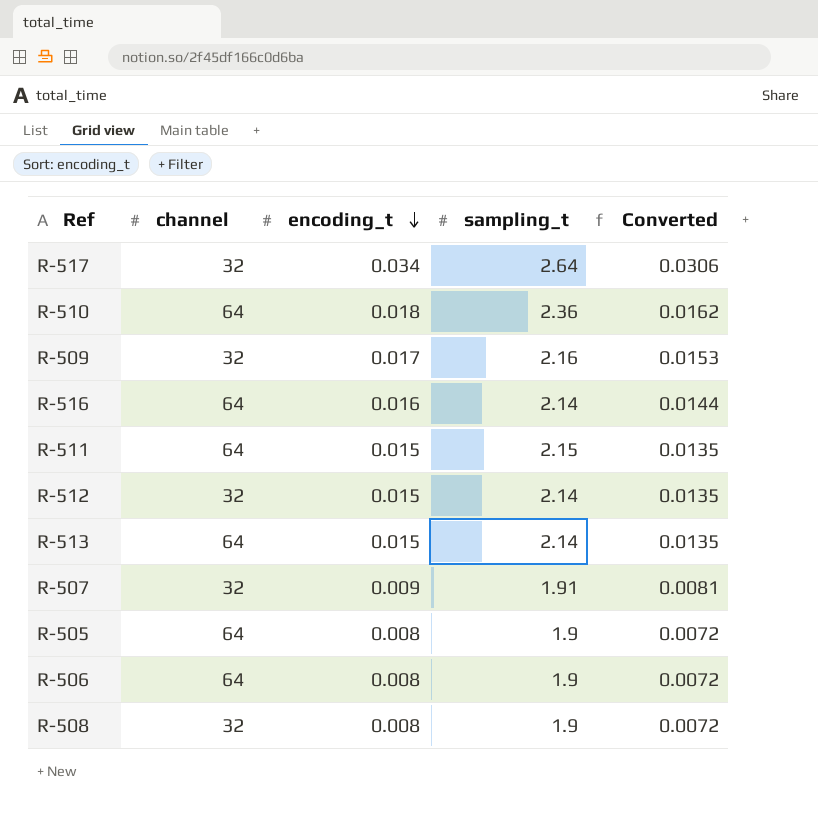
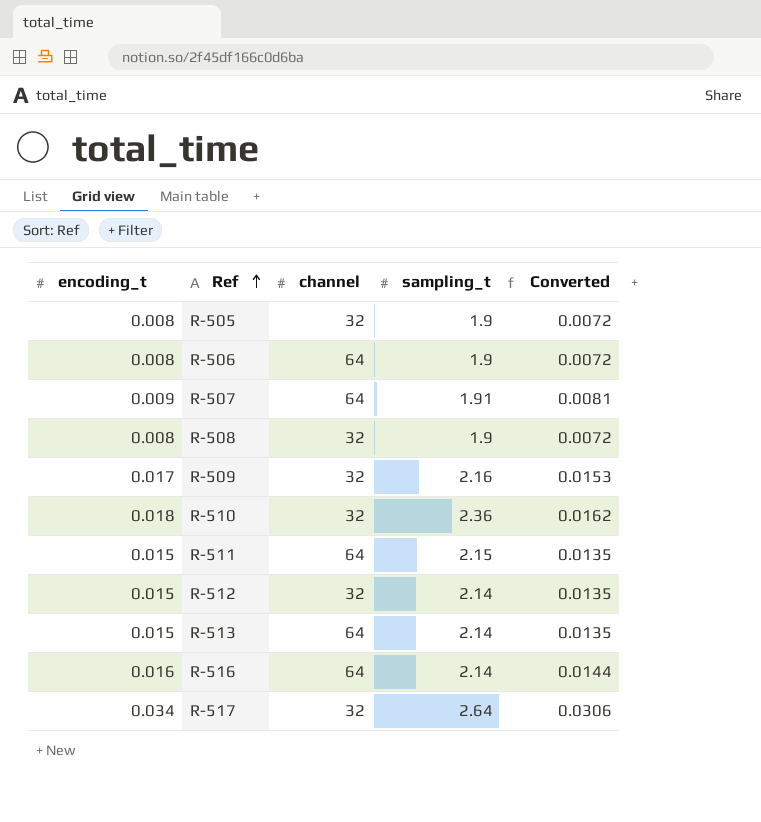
row order: encoding_t descending -> Ref ascending
column encoding_t | position: 3 -> 1
R-505 | channel: 64 -> 32
R-507 | channel: 32 -> 64
R-510 | channel: 64 -> 32

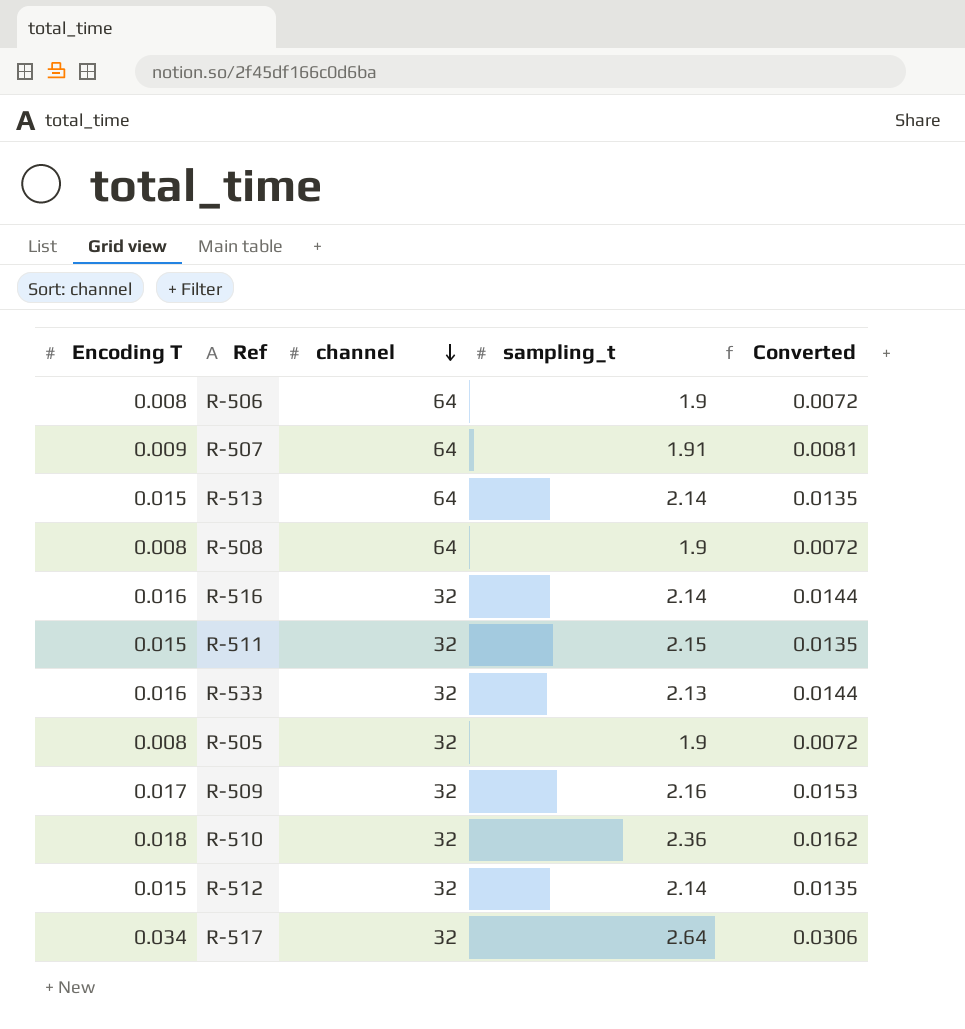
row order: Ref ascending -> channel descending
column name: encoding_t -> Encoding T
R-508 | channel: 32 -> 64
R-516 | channel: 64 -> 32
R-511 | channel: 64 -> 32
row R-533: none -> 0.016 | 32 | 2.13 | 0.0144

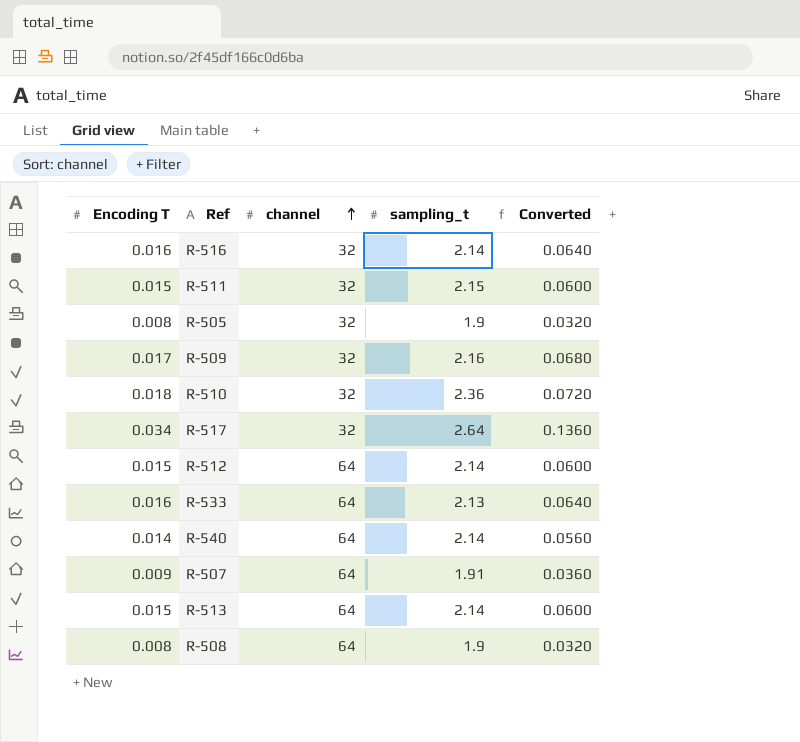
row order: channel descending -> channel ascending
column Converted | formula: [Encoding T] * 0.9 -> [Encoding T] * 4
row R-506: 0.008 | 64 | 1.9 | 0.0072 -> none
R-512 | channel: 32 -> 64
R-533 | channel: 32 -> 64
row R-540: none -> 0.014 | 64 | 2.14 | 0.0560

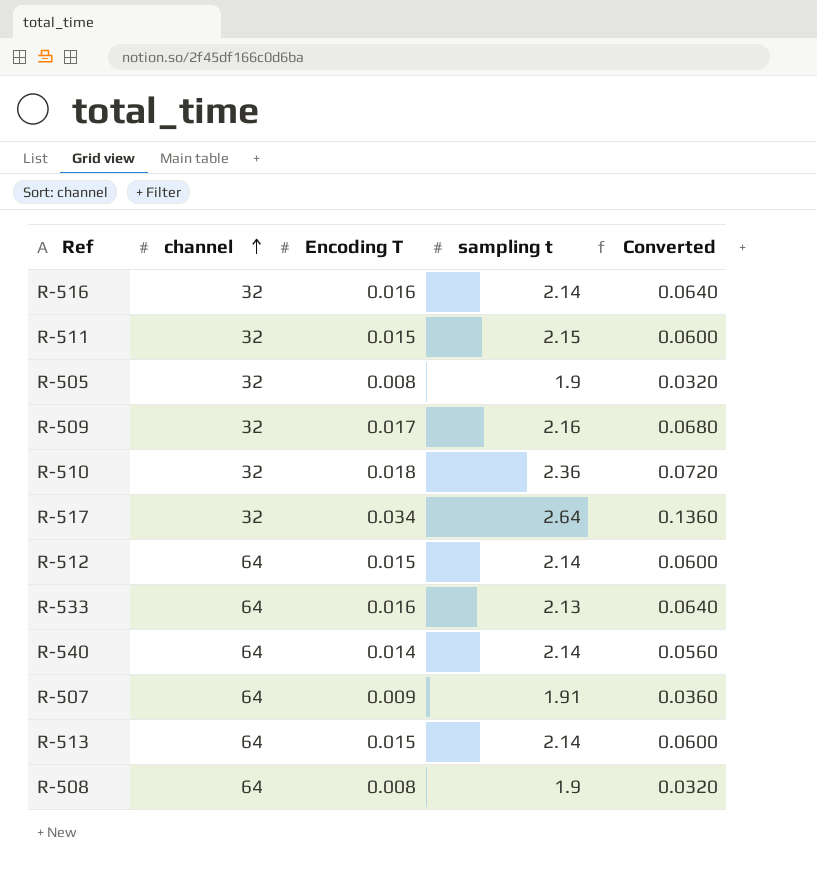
column Encoding T | position: 1 -> 3
column name: sampling_t -> sampling t

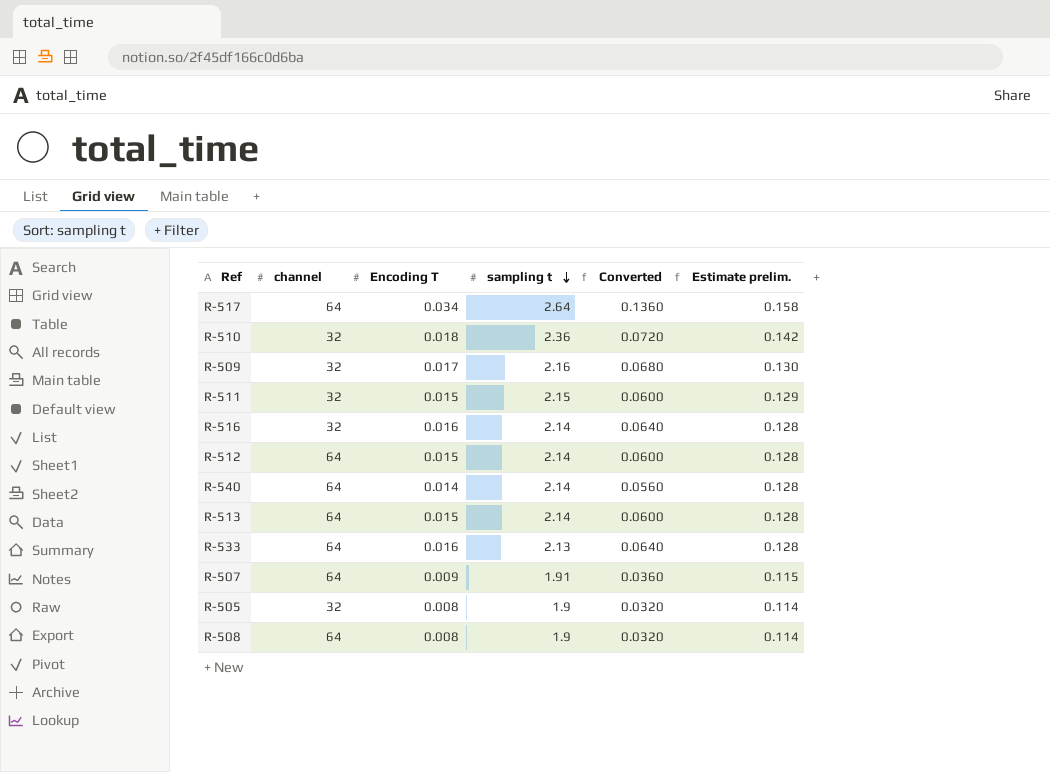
row order: channel ascending -> sampling t descending
column Estimate prelim. | formula: none -> [sampling t] * 0.06
R-517 | channel: 32 -> 64

